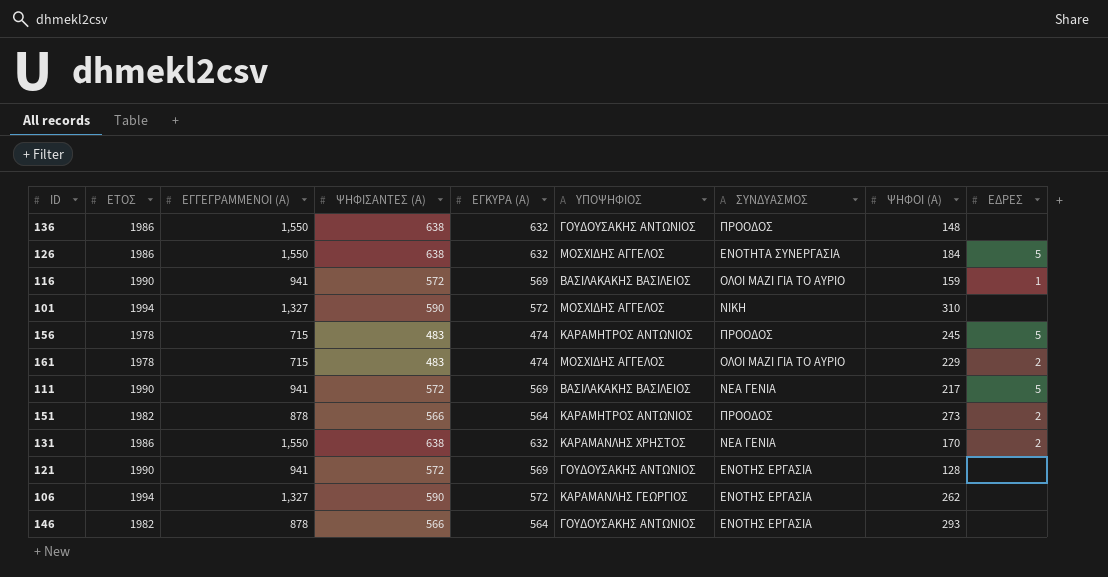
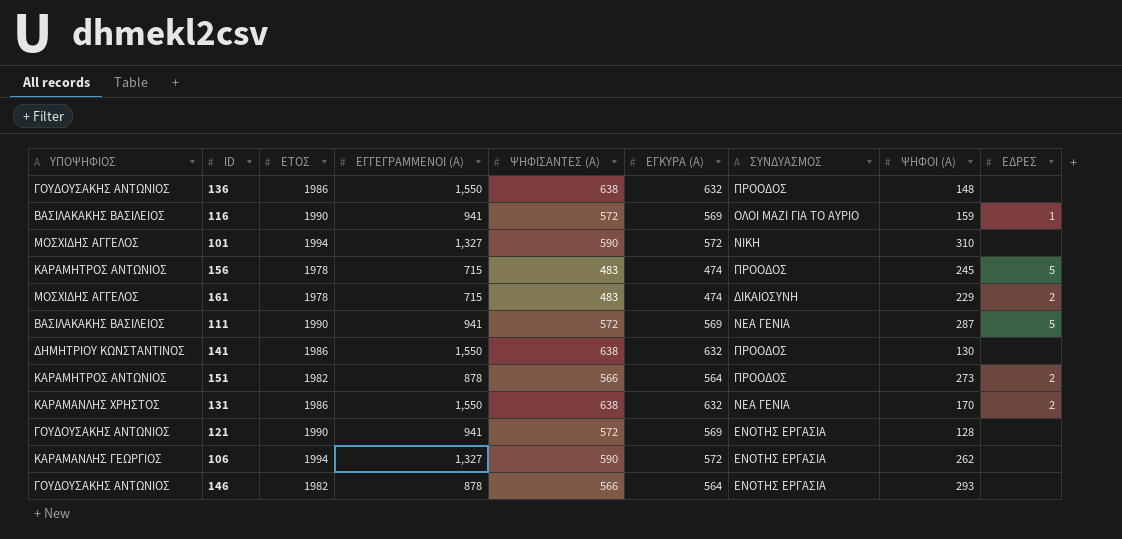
column ΥΠΟΨΗΦΙΟΣ | position: 6 -> 1
row 126: 1986 | 1,550 | 638 | 632 | ΜΟΣΧΙΔΗΣ ΑΓΓΕΛΟΣ | ΕΝΟΤΗΤΑ ΣΥΝΕΡΓΑΣΙΑ | 184 | 5 -> none
161 | ΣΥΝΔΥΑΣΜΟΣ: ΟΛΟΙ ΜΑΖΙ ΓΙΑ ΤΟ ΑΥΡΙΟ -> ΔΙΚΑΙΟΣΥΝΗ
111 | ΨΗΦΟΙ (Α): 217 -> 287
row 141: none -> ΔΗΜΗΤΡΙΟΥ ΚΩΝΣΤΑΝΤΙΝΟΣ | 1986 | 1,550 | 638 | 632 | ΠΡΟΟΔΟΣ | 130 | none

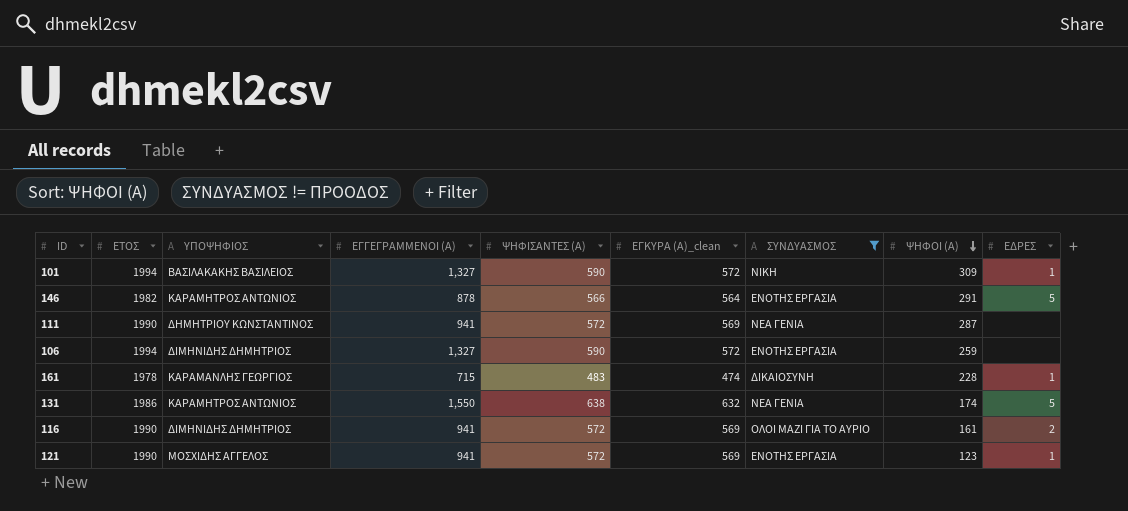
filter: none -> ΣΥΝΔΥΑΣΜΟΣ != ΠΡΟΟΔΟΣ
row order: none -> ΨΗΦΟΙ (Α) descending
column ΥΠΟΨΗΦΙΟΣ | position: 1 -> 3
column name: ΕΓΚΥΡΑ (Α) -> ΕΓΚΥΡΑ (Α)_clean
101 | ΥΠΟΨΗΦΙΟΣ: ΜΟΣΧΙΔΗΣ ΑΓΓΕΛΟΣ -> ΒΑΣΙΛΑΚΑΚΗΣ ΒΑΣΙΛΕΙΟΣ
101 | ΨΗΦΟΙ (Α): 310 -> 309
101 | ΕΔΡΕΣ: none -> 1
146 | ΥΠΟΨΗΦΙΟΣ: ΓΟΥΔΟΥΣΑΚΗΣ ΑΝΤΩΝΙΟΣ -> ΚΑΡΑΜΗΤΡΟΣ ΑΝΤΩΝΙΟΣ
146 | ΨΗΦΟΙ (Α): 293 -> 291
146 | ΕΔΡΕΣ: none -> 5
111 | ΥΠΟΨΗΦΙΟΣ: ΒΑΣΙΛΑΚΑΚΗΣ ΒΑΣΙΛΕΙΟΣ -> ΔΗΜΗΤΡΙΟΥ ΚΩΝΣΤΑΝΤΙΝΟΣ
111 | ΕΔΡΕΣ: 5 -> none
106 | ΥΠΟΨΗΦΙΟΣ: ΚΑΡΑΜΑΝΛΗΣ ΓΕΩΡΓΙΟΣ -> ΔΙΜΗΝΙΔΗΣ ΔΗΜΗΤΡΙΟΣ
106 | ΨΗΦΟΙ (Α): 262 -> 259
161 | ΥΠΟΨΗΦΙΟΣ: ΜΟΣΧΙΔΗΣ ΑΓΓΕΛΟΣ -> ΚΑΡΑΜΑΝΛΗΣ ΓΕΩΡΓΙΟΣ
161 | ΨΗΦΟΙ (Α): 229 -> 228
161 | ΕΔΡΕΣ: 2 -> 1
131 | ΥΠΟΨΗΦΙΟΣ: ΚΑΡΑΜΑΝΛΗΣ ΧΡΗΣΤΟΣ -> ΚΑΡΑΜΗΤΡΟΣ ΑΝΤΩΝΙΟΣ
131 | ΨΗΦΟΙ (Α): 170 -> 174
131 | ΕΔΡΕΣ: 2 -> 5
116 | ΥΠΟΨΗΦΙΟΣ: ΒΑΣΙΛΑΚΑΚΗΣ ΒΑΣΙΛΕΙΟΣ -> ΔΙΜΗΝΙΔΗΣ ΔΗΜΗΤΡΙΟΣ
116 | ΨΗΦΟΙ (Α): 159 -> 161
116 | ΕΔΡΕΣ: 1 -> 2
121 | ΥΠΟΨΗΦΙΟΣ: ΓΟΥΔΟΥΣΑΚΗΣ ΑΝΤΩΝΙΟΣ -> ΜΟΣΧΙΔΗΣ ΑΓΓΕΛΟΣ
121 | ΨΗΦΟΙ (Α): 128 -> 123
121 | ΕΔΡΕΣ: none -> 1

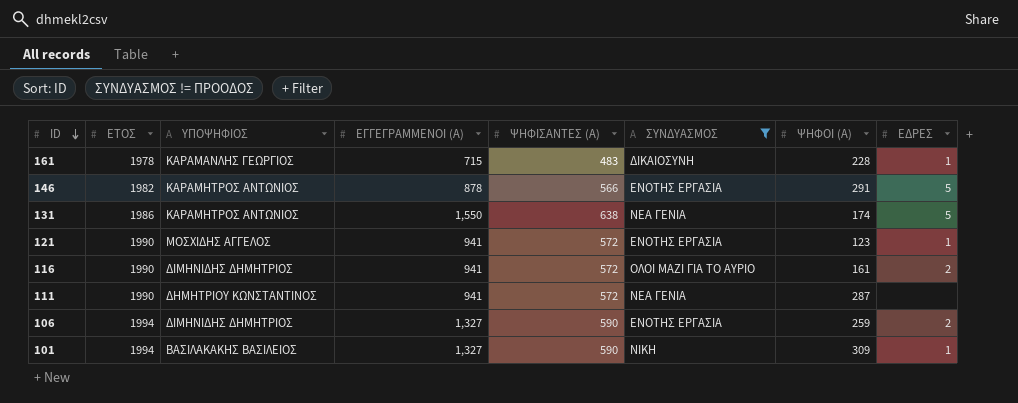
row order: ΨΗΦΟΙ (Α) descending -> ID descending
column ΕΓΚΥΡΑ (Α)_clean | position: 6 -> none
106 | ΕΔΡΕΣ: none -> 2

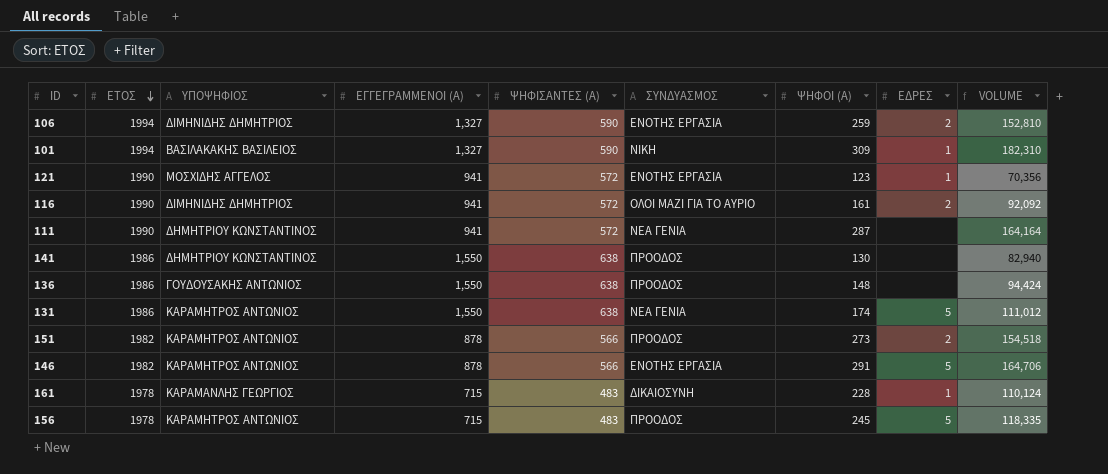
filter: ΣΥΝΔΥΑΣΜΟΣ != ΠΡΟΟΔΟΣ -> none
row order: ID descending -> ΕΤΟΣ descending
column VOLUME | formula: none -> [ΨΗΦΙΣΑΝΤΕΣ (Α)] * [ΨΗΦΟΙ (Α)]

